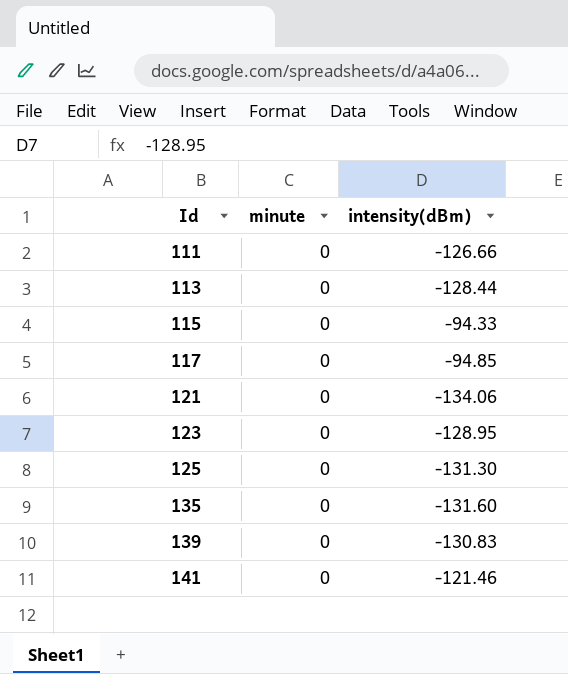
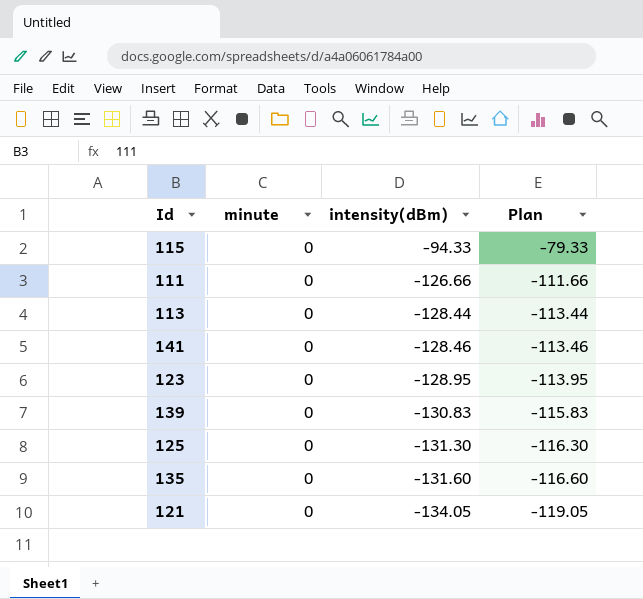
row order: Id ascending -> intensity(dBm) descending
column Plan | formula: none -> [intensity(dBm)] + 15
row 117: 0 | -94.85 -> none
141 | intensity(dBm): -121.46 -> -128.46
121 | intensity(dBm): -134.06 -> -134.05

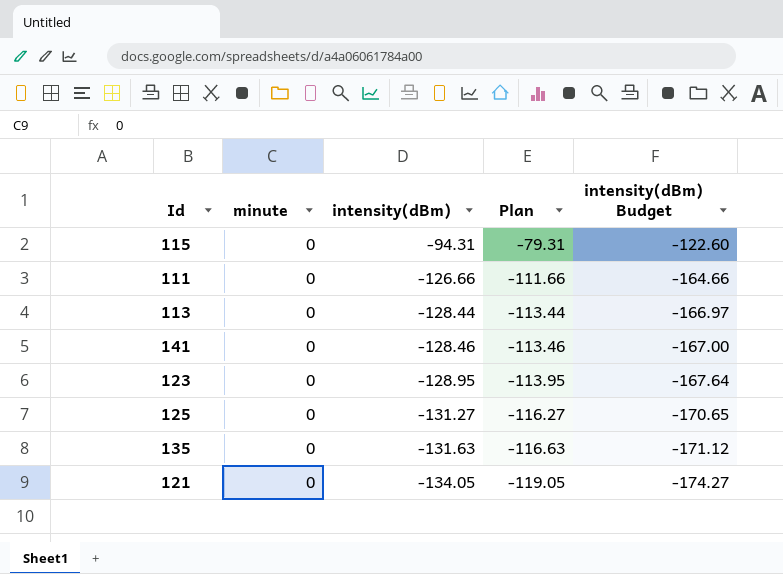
column intensity(dBm) Budget | formula: none -> [intensity(dBm)] * 1.3
row 139: 0 | -130.83 | -115.83 -> none
115 | intensity(dBm): -94.33 -> -94.31
115 | Plan: -79.33 -> -79.31
125 | intensity(dBm): -131.30 -> -131.27
125 | Plan: -116.30 -> -116.27
135 | intensity(dBm): -131.60 -> -131.63
135 | Plan: -116.60 -> -116.63

